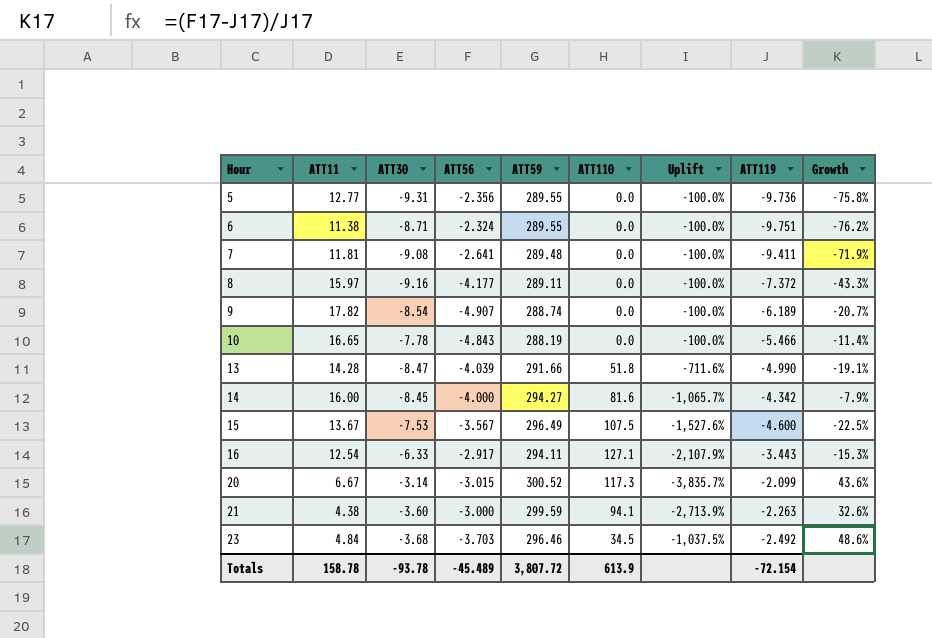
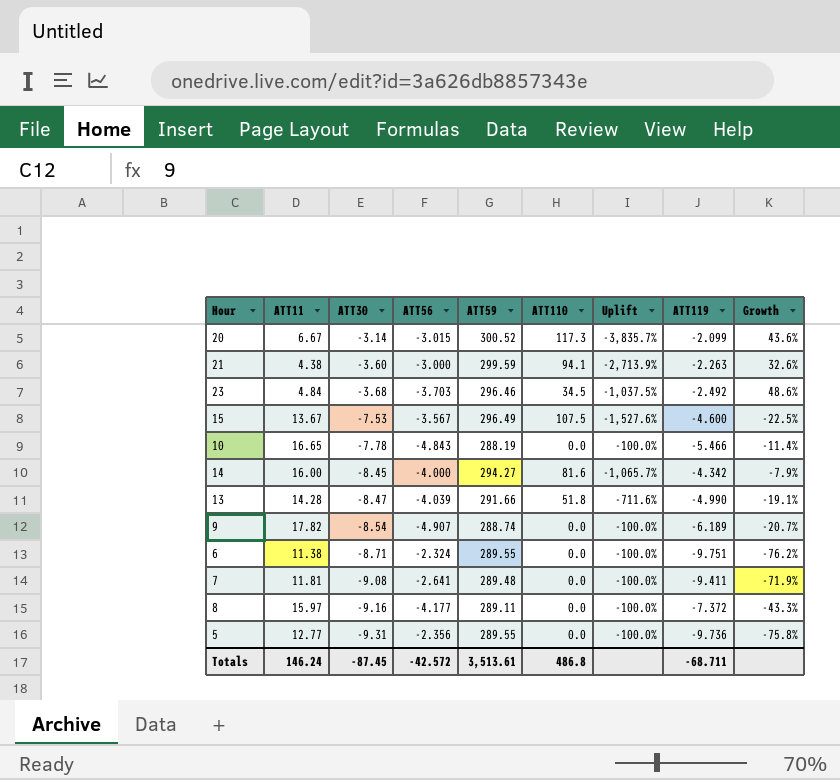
row order: Hour ascending -> ATT30 descending
row 16: 12.54 | -6.33 | -2.917 | 294.11 | 127.1 | -2,107.9% | -3.443 | -15.3% -> none
Totals | ATT11: 158.78 -> 146.24
Totals | ATT30: -93.78 -> -87.45
Totals | ATT56: -45.489 -> -42.572
Totals | ATT59: 3,807.72 -> 3,513.61
Totals | ATT110: 613.9 -> 486.8
Totals | ATT119: -72.154 -> -68.711

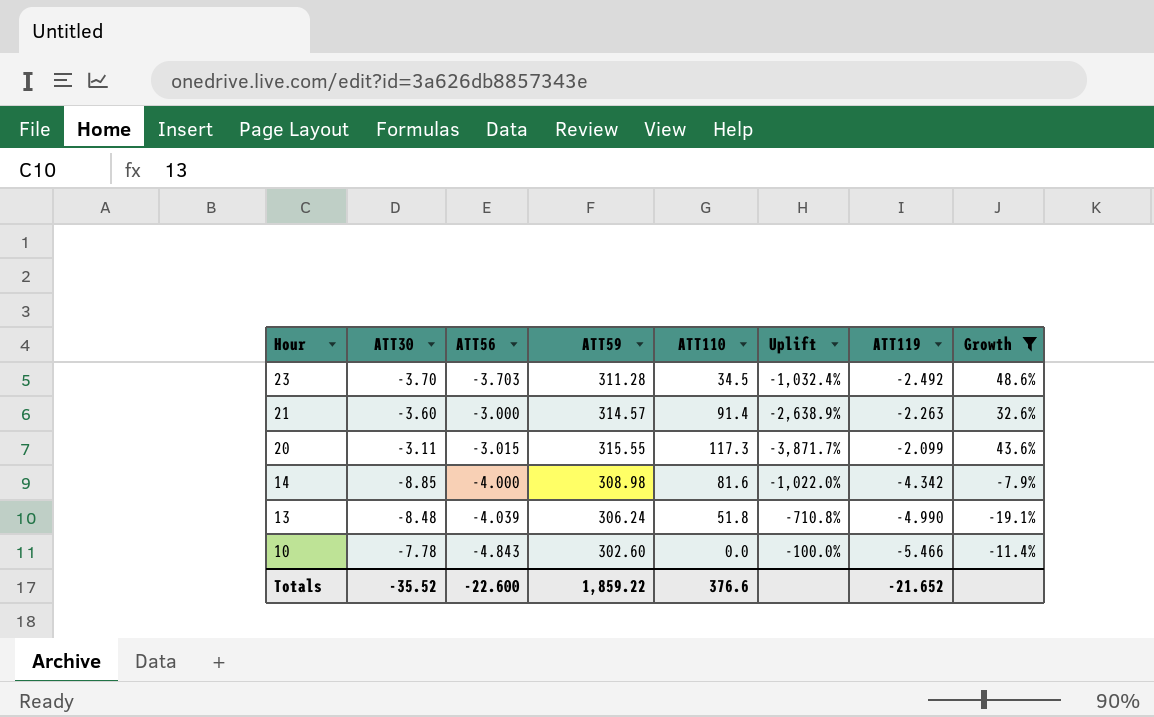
filter: none -> Growth >= -19.1%
row order: ATT30 descending -> Hour descending
column ATT11 | position: 2 -> none
23 | ATT30: -3.68 -> -3.70
23 | ATT59: 296.46 -> 311.28
23 | Uplift: -1,037.5% -> -1,032.4%
21 | ATT59: 299.59 -> 314.57
21 | ATT110: 94.1 -> 91.4
21 | Uplift: -2,713.9% -> -2,638.9%
20 | ATT30: -3.14 -> -3.11
20 | ATT59: 300.52 -> 315.55
20 | Uplift: -3,835.7% -> -3,871.7%
14 | ATT30: -8.45 -> -8.85
14 | ATT59: 294.27 -> 308.98
14 | Uplift: -1,065.7% -> -1,022.0%
13 | ATT30: -8.47 -> -8.48
13 | ATT59: 291.66 -> 306.24
13 | Uplift: -711.6% -> -710.8%
10 | ATT59: 288.19 -> 302.60
Totals | ATT30: -87.45 -> -35.52
Totals | ATT56: -42.572 -> -22.600
Totals | ATT59: 3,513.61 -> 1,859.22
Totals | ATT110: 486.8 -> 376.6
Totals | ATT119: -68.711 -> -21.652

